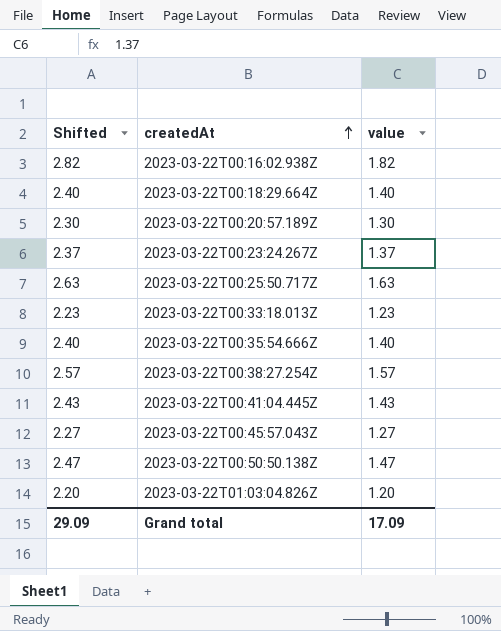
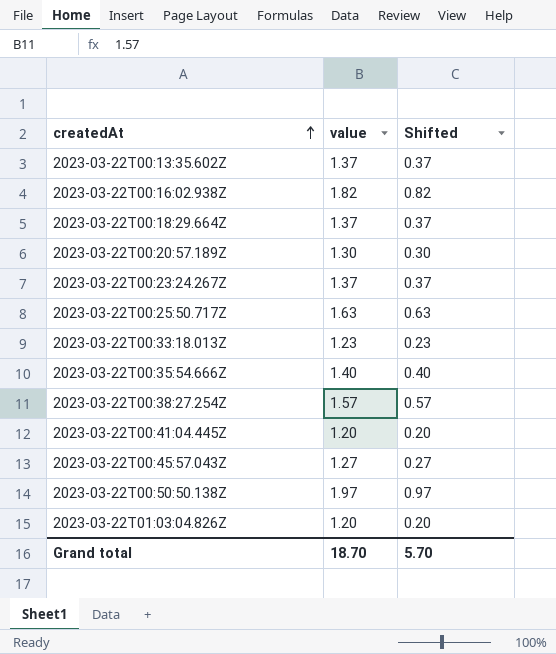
column Shifted | formula: [value] + 1 -> [value] - 1
column Shifted | position: 1 -> 3
row 2023-03-22T00:13:35.602Z: none -> 1.37 | 0.37
2023-03-22T00:18:29.664Z | value: 1.40 -> 1.37
2023-03-22T00:41:04.445Z | value: 1.43 -> 1.20
2023-03-22T00:50:50.138Z | value: 1.47 -> 1.97
Grand total | value: 17.09 -> 18.70
Grand total | Shifted: 29.09 -> 5.70

